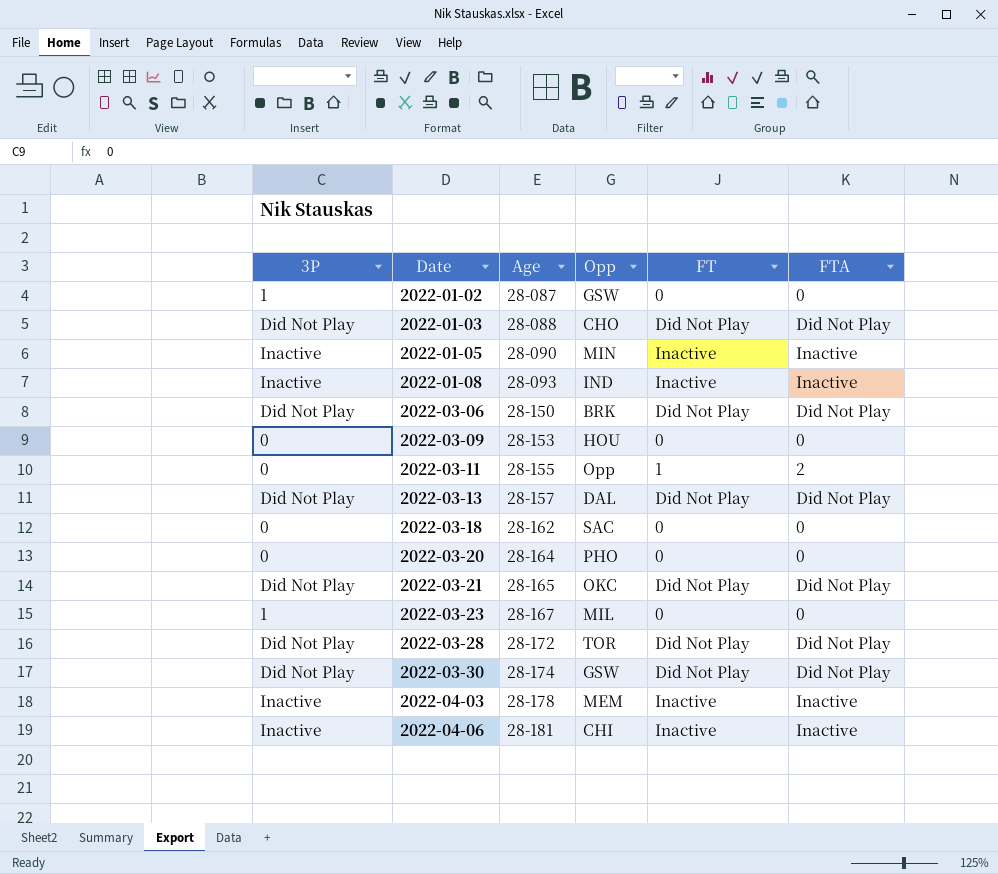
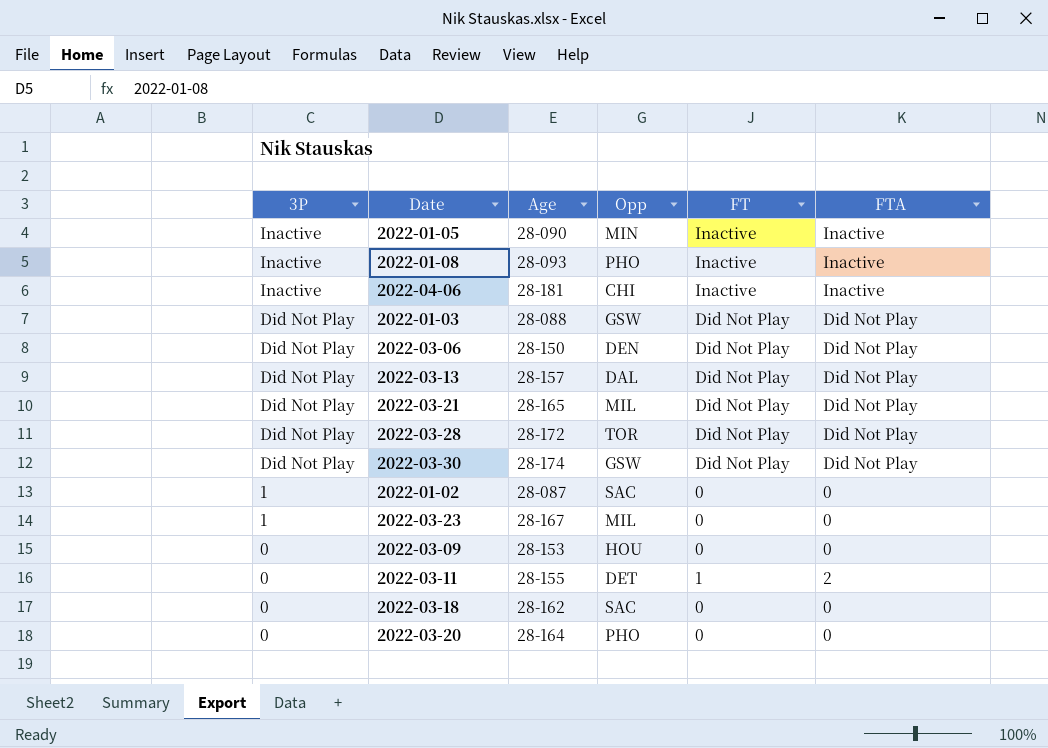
row order: Date ascending -> 3P descending
row 2022-04-03: Inactive | 28-178 | MEM | Inactive | Inactive -> none
2022-01-08 | Opp: IND -> PHO
2022-01-03 | Opp: CHO -> GSW
2022-03-06 | Opp: BRK -> DEN
2022-03-21 | Opp: OKC -> MIL
2022-01-02 | Opp: GSW -> SAC
2022-03-11 | Opp: Opp -> DET

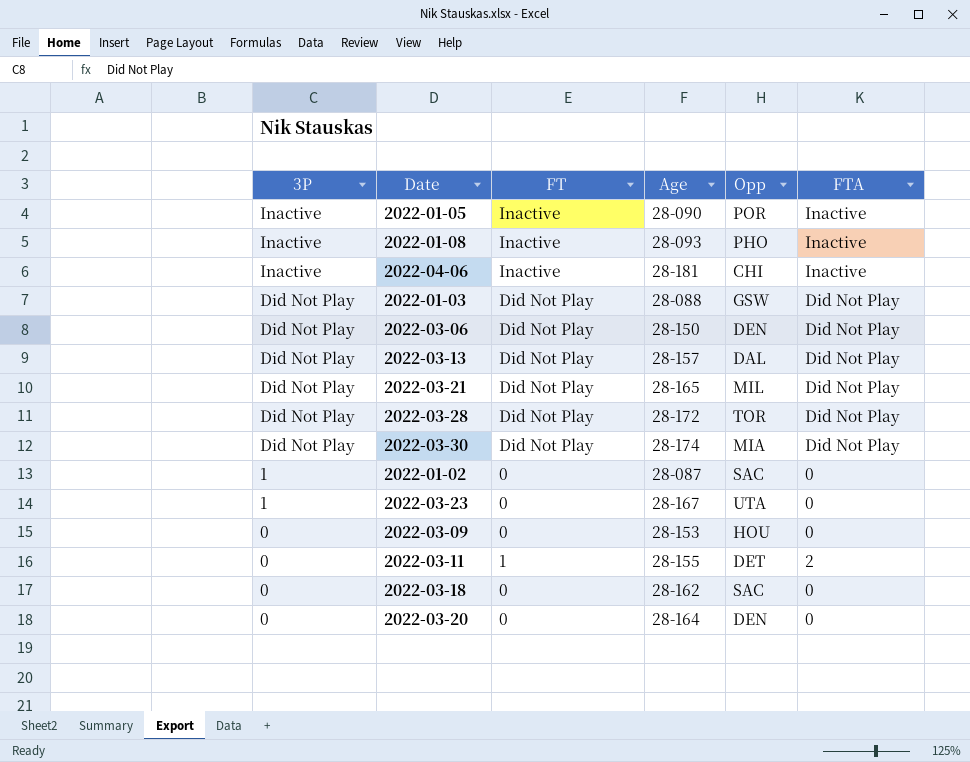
column FT | position: 5 -> 3
2022-01-05 | Opp: MIN -> POR
2022-03-30 | Opp: GSW -> MIA
2022-03-23 | Opp: MIL -> UTA
2022-03-20 | Opp: PHO -> DEN

